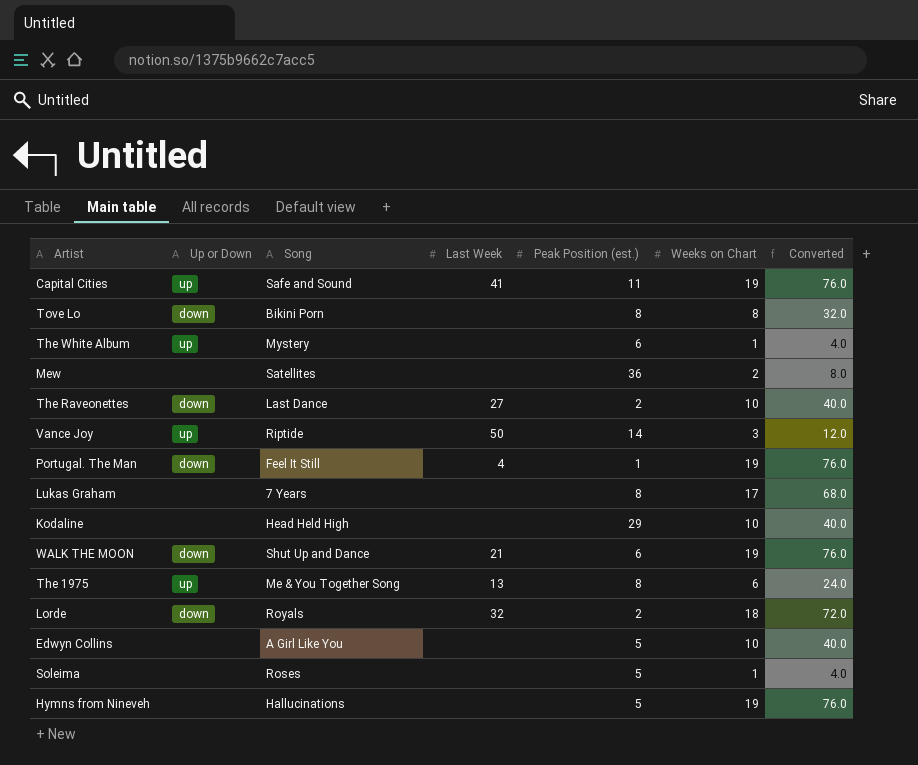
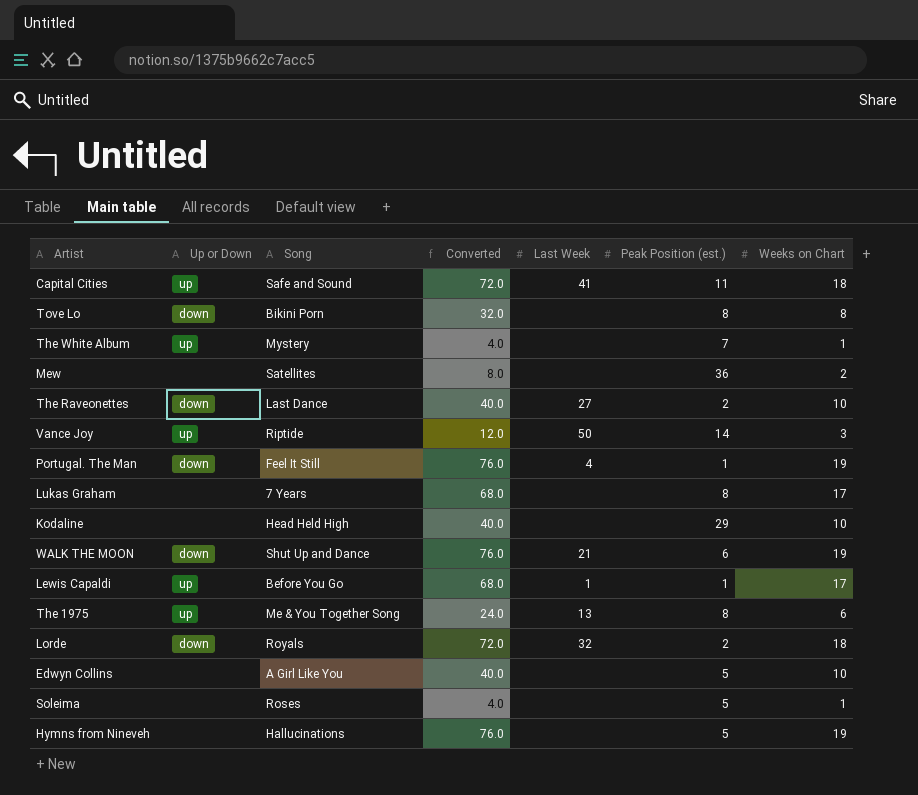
column Converted | position: 7 -> 4
Capital Cities | Converted: 76.0 -> 72.0
Capital Cities | Weeks on Chart: 19 -> 18
The White Album | Peak Position (est.): 6 -> 7
row Lewis Capaldi: none -> up | Before You Go | 68.0 | 1 | 1 | 17

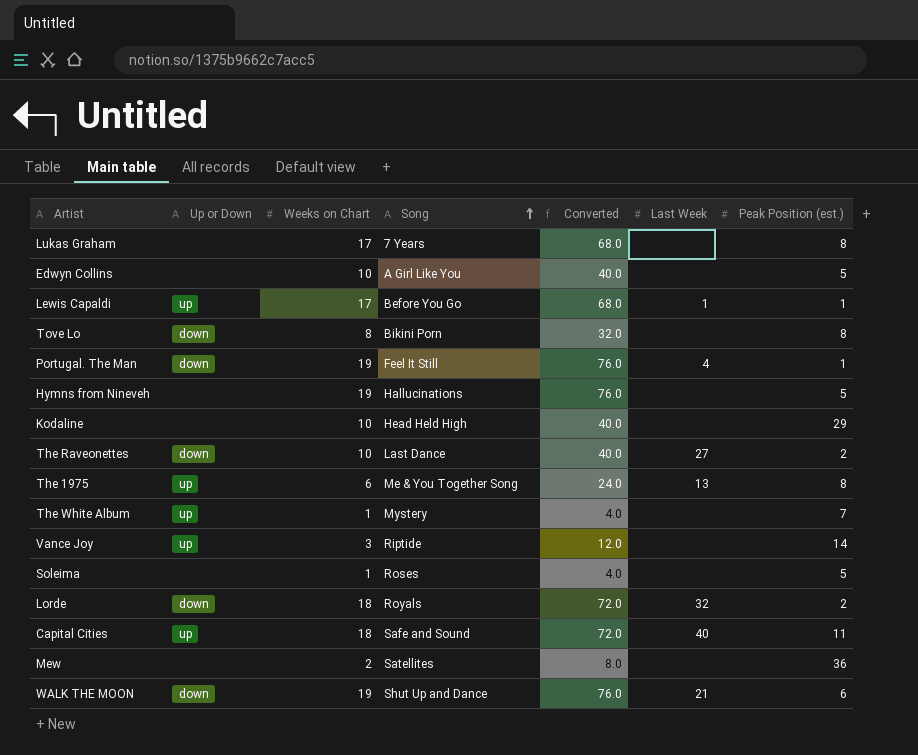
row order: none -> Song ascending
column Weeks on Chart | position: 7 -> 3
Vance Joy | Last Week: 50 -> none
Capital Cities | Last Week: 41 -> 40

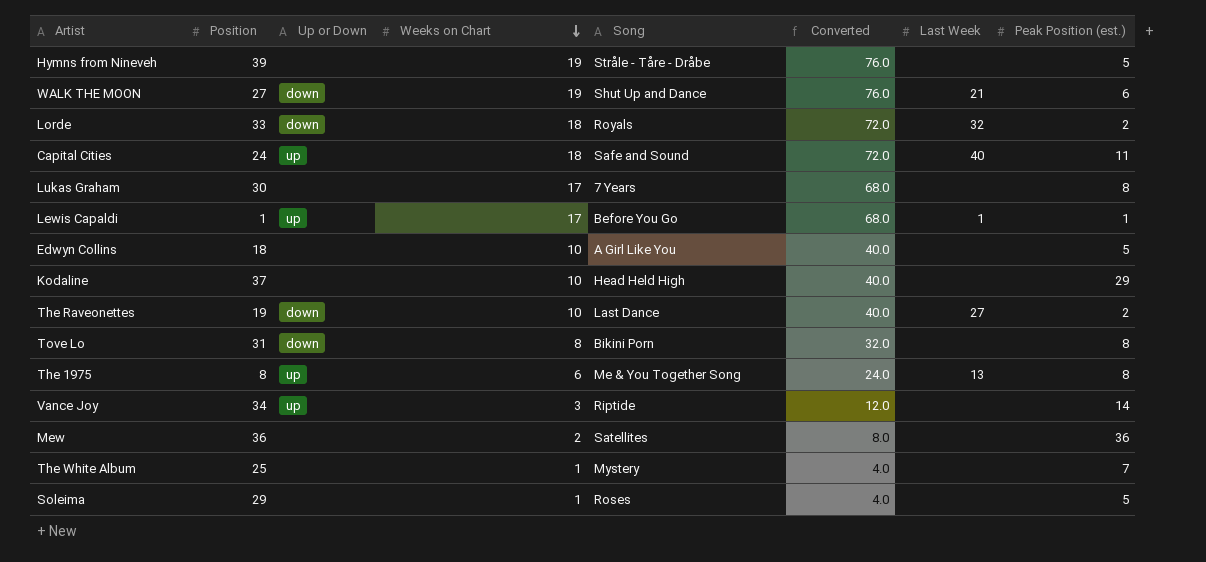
row order: Song ascending -> Weeks on Chart descending
column Position | position: none -> 2
row Portugal. The Man: down | 19 | Feel It Still | 76.0 | 4 | 1 -> none
Hymns from Nineveh | Song: Hallucinations -> Stråle - Tåre - Dråbe
The White Album | Up or Down: up -> none

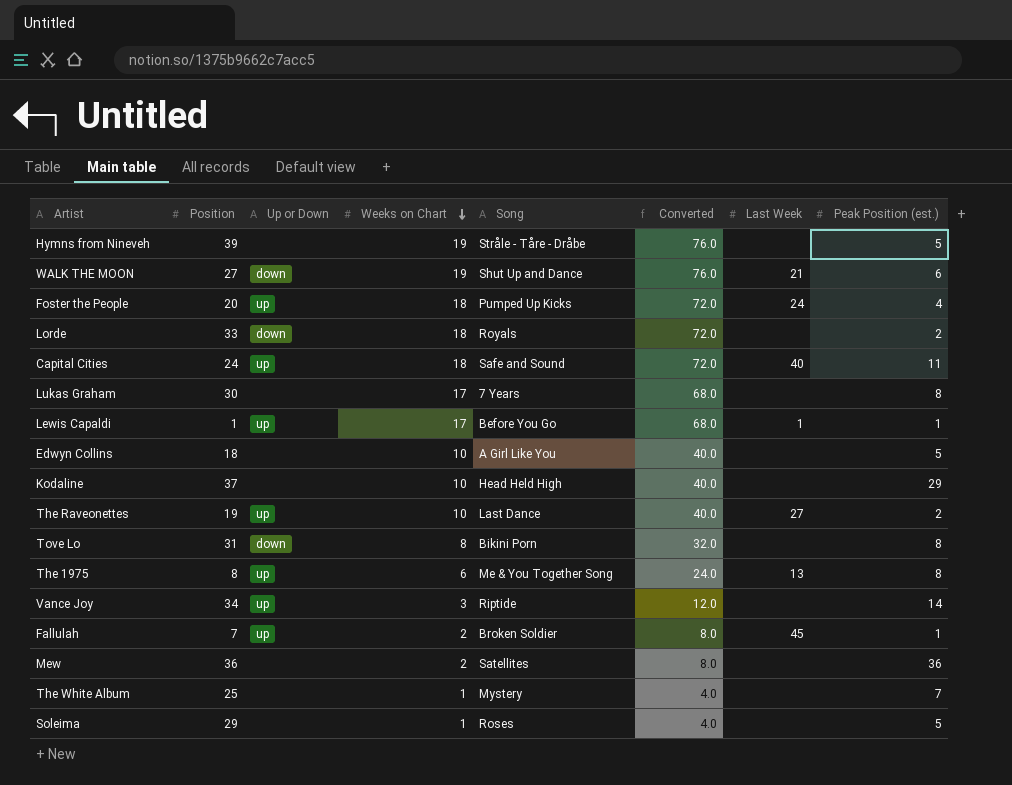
row Foster the People: none -> 20 | up | 18 | Pumped Up Kicks | 72.0 | 24 | 4
Lorde | Last Week: 32 -> none
The Raveonettes | Up or Down: down -> up
row Fallulah: none -> 7 | up | 2 | Broken Soldier | 8.0 | 45 | 1

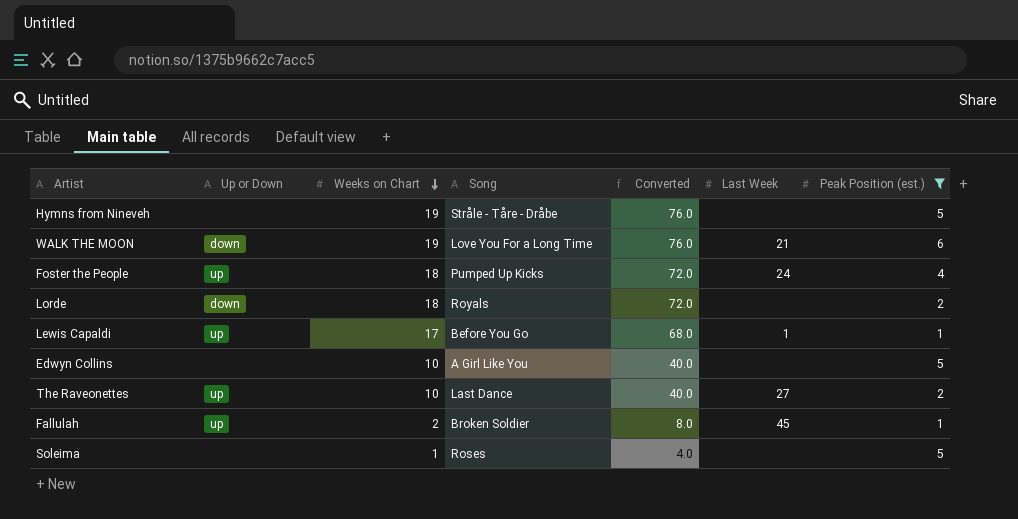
filter: none -> Peak Position (est.) <= 6
column Position | position: 2 -> none
WALK THE MOON | Song: Shut Up and Dance -> Love You For a Long Time

